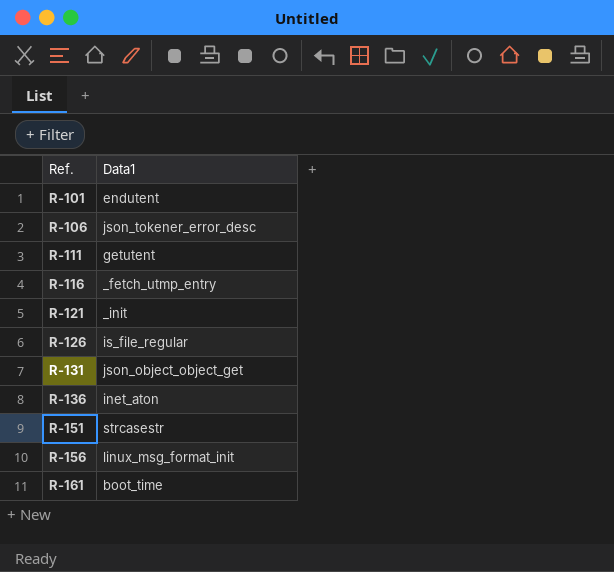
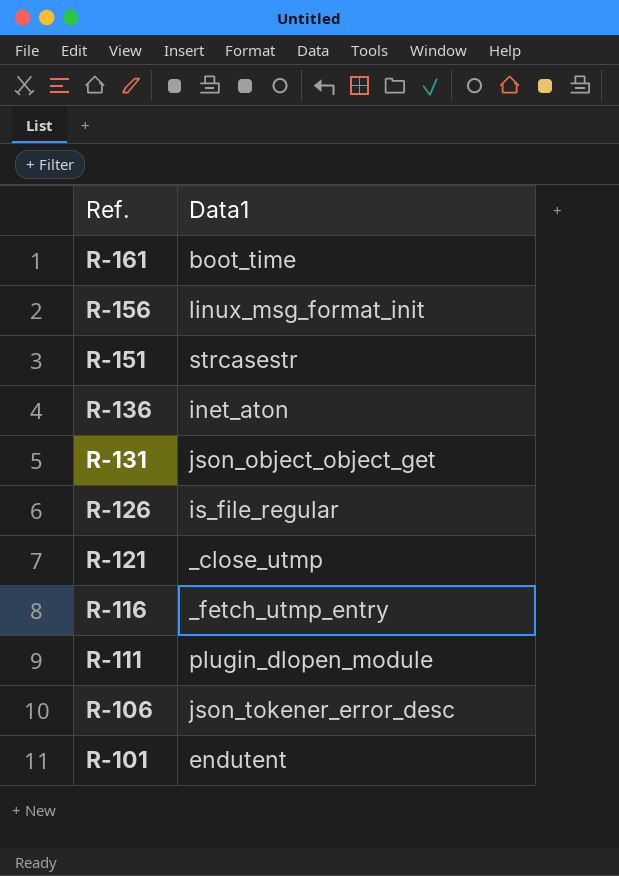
row order: Ref. ascending -> Ref. descending
R-121 | Data1: _init -> _close_utmp
R-111 | Data1: getutent -> plugin_dlopen_module

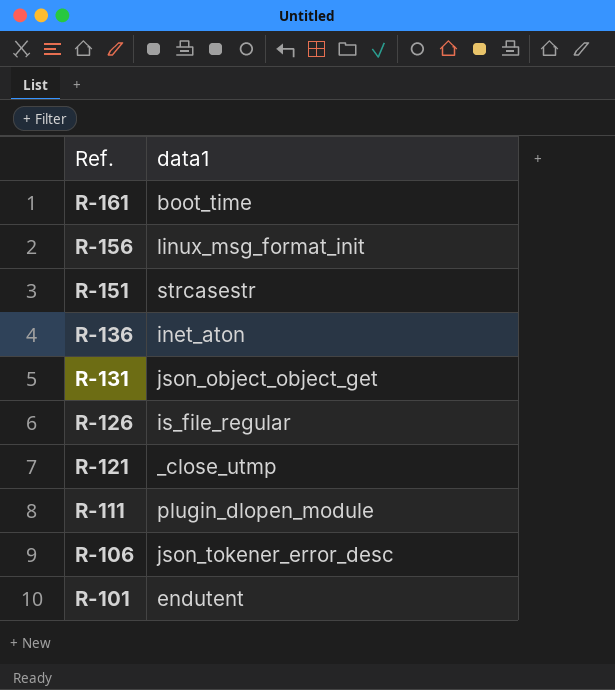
column name: Data1 -> data1
row R-116: _fetch_utmp_entry -> none

